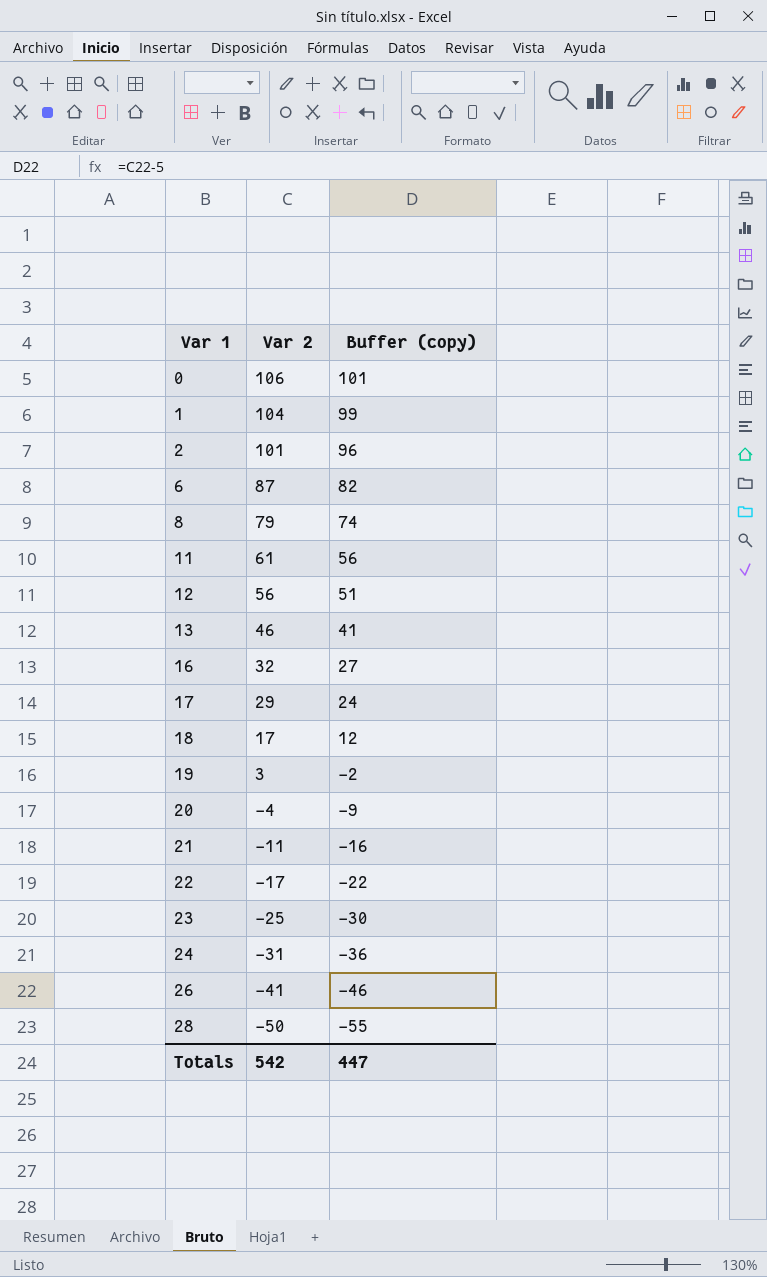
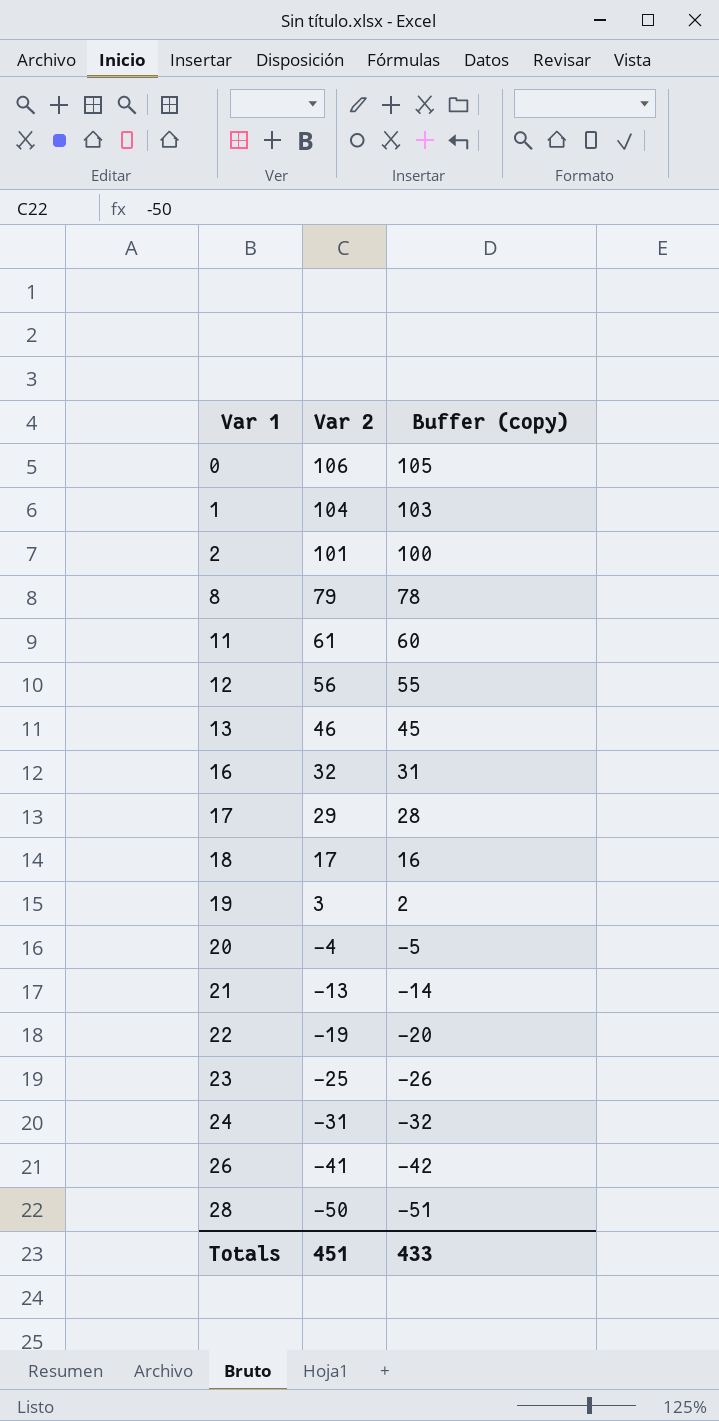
column Buffer (copy) | formula: [Var 2] - 5 -> [Var 2] - 1
row 6: 87 | 82 -> none
21 | Var 2: -11 -> -13
22 | Var 2: -17 -> -19
Totals | Var 2: 542 -> 451
Totals | Buffer (copy): 447 -> 433

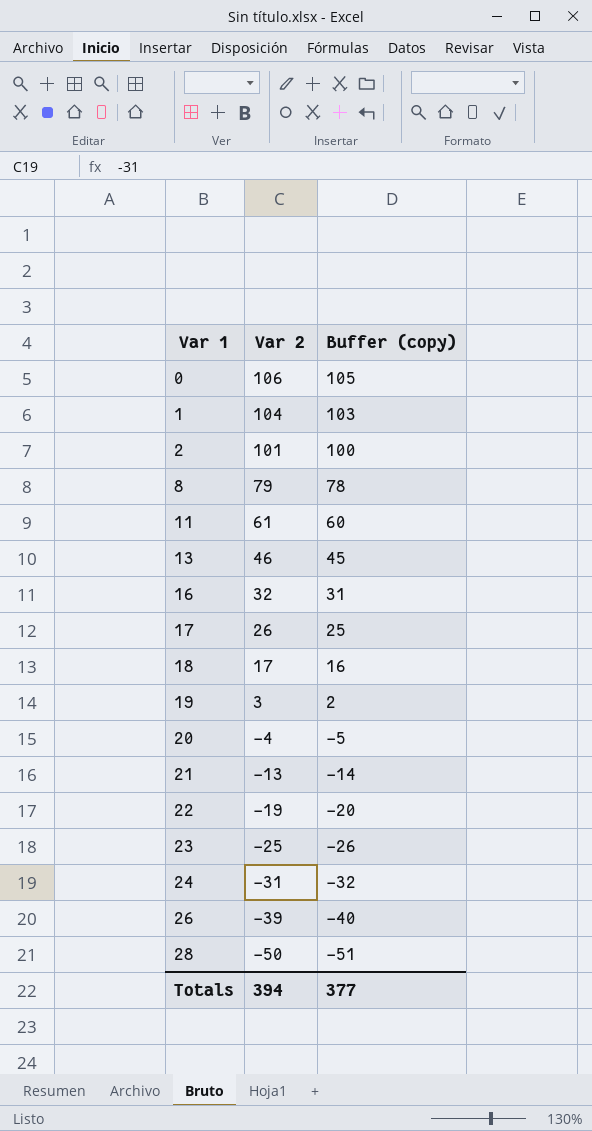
row 12: 56 | 55 -> none
17 | Var 2: 29 -> 26
17 | Buffer (copy): 28 -> 25
26 | Var 2: -41 -> -39
26 | Buffer (copy): -42 -> -40
Totals | Var 2: 451 -> 394
Totals | Buffer (copy): 433 -> 377

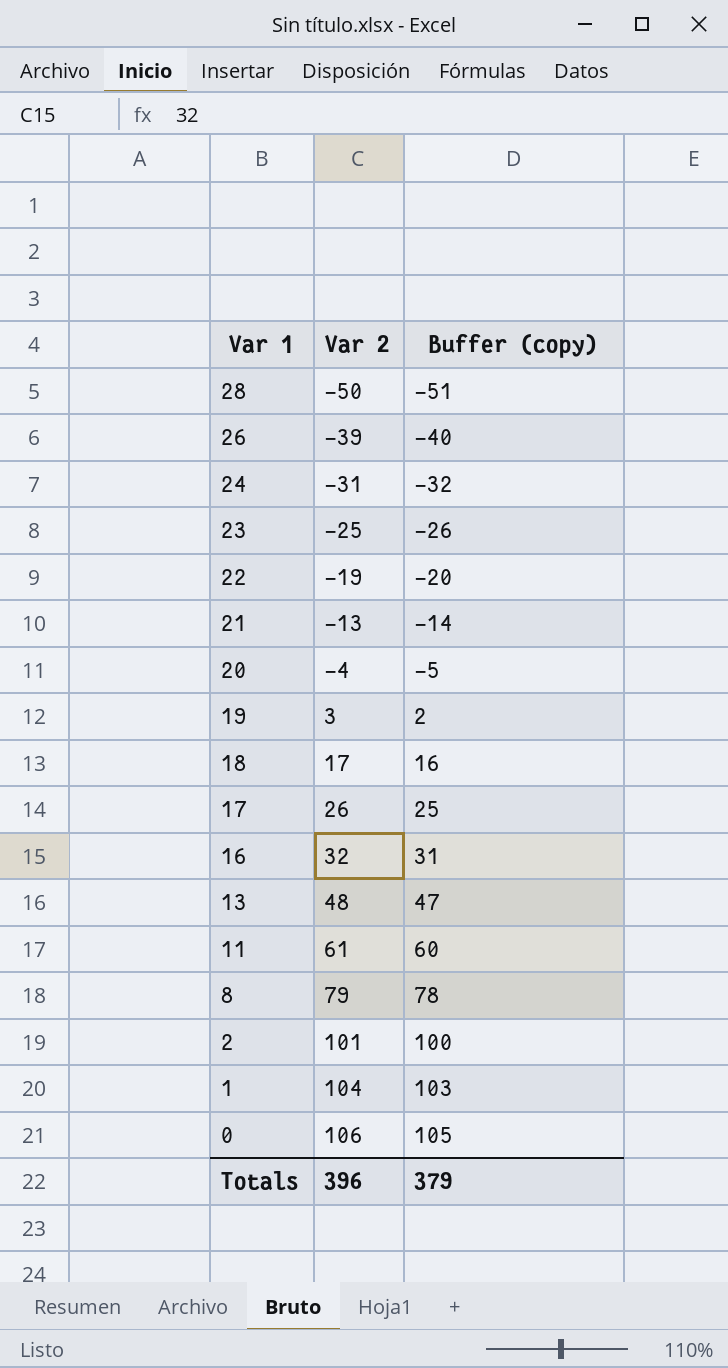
row order: Var 1 ascending -> Var 1 descending
13 | Var 2: 46 -> 48
13 | Buffer (copy): 45 -> 47
Totals | Var 2: 394 -> 396
Totals | Buffer (copy): 377 -> 379

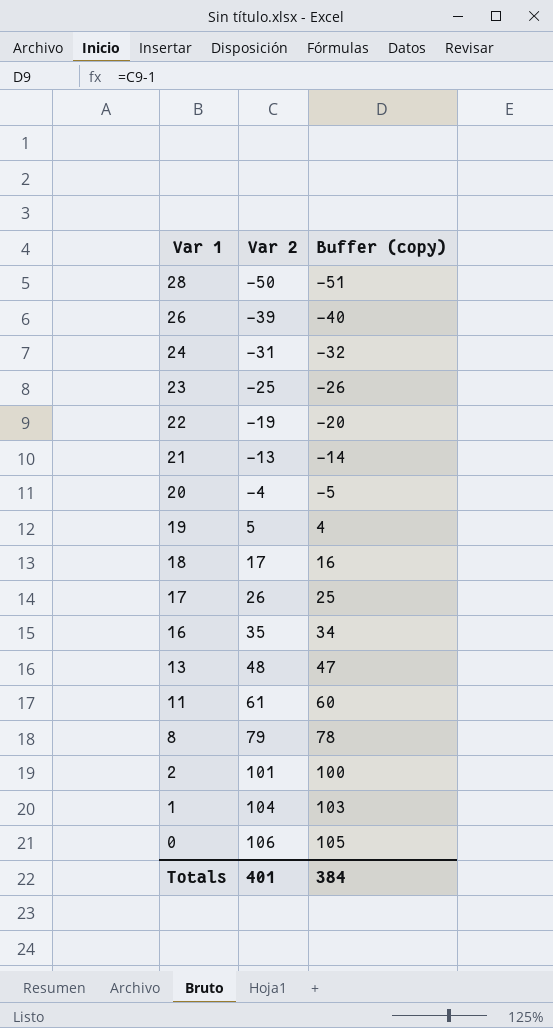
19 | Var 2: 3 -> 5
19 | Buffer (copy): 2 -> 4
16 | Var 2: 32 -> 35
16 | Buffer (copy): 31 -> 34
Totals | Var 2: 396 -> 401
Totals | Buffer (copy): 379 -> 384

